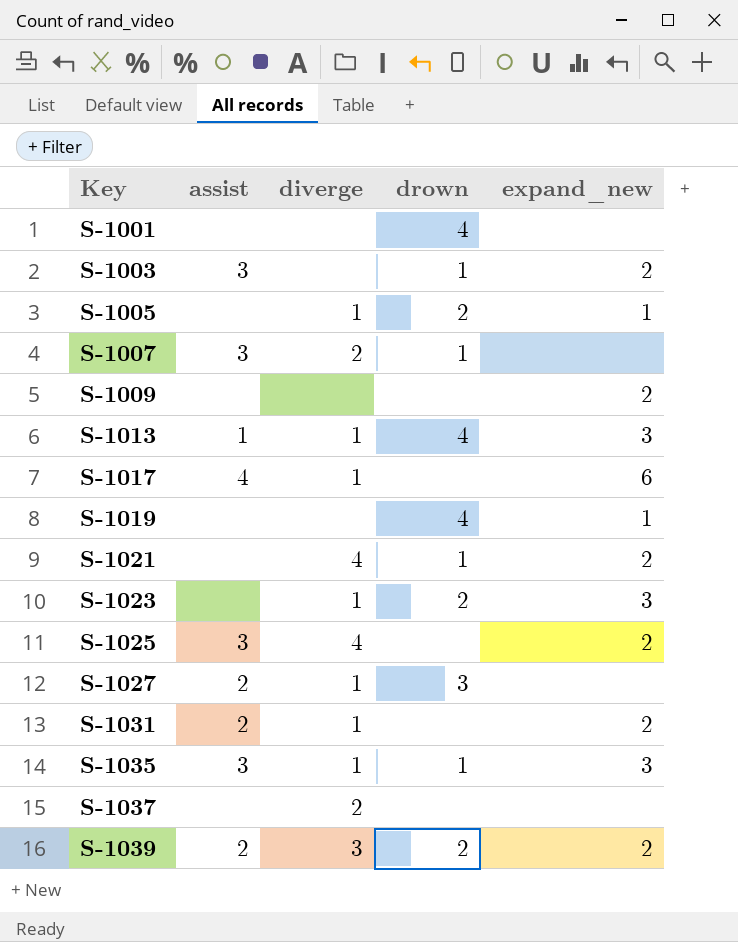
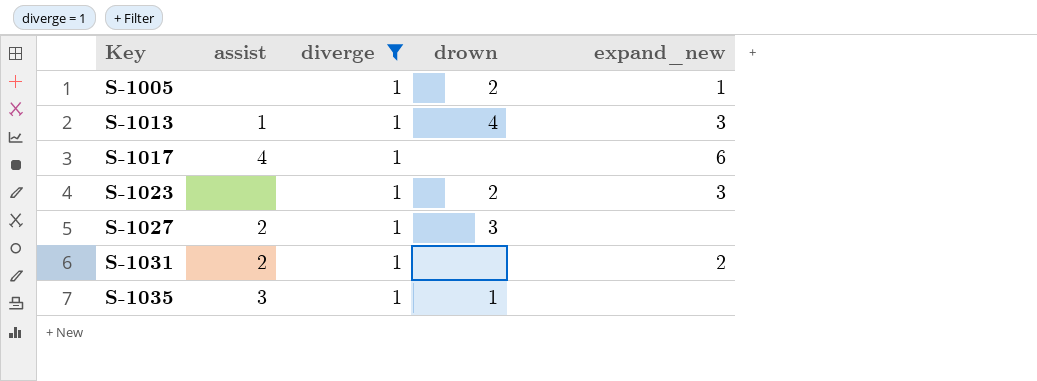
filter: none -> diverge = 1
S-1035 | expand_new: 3 -> none

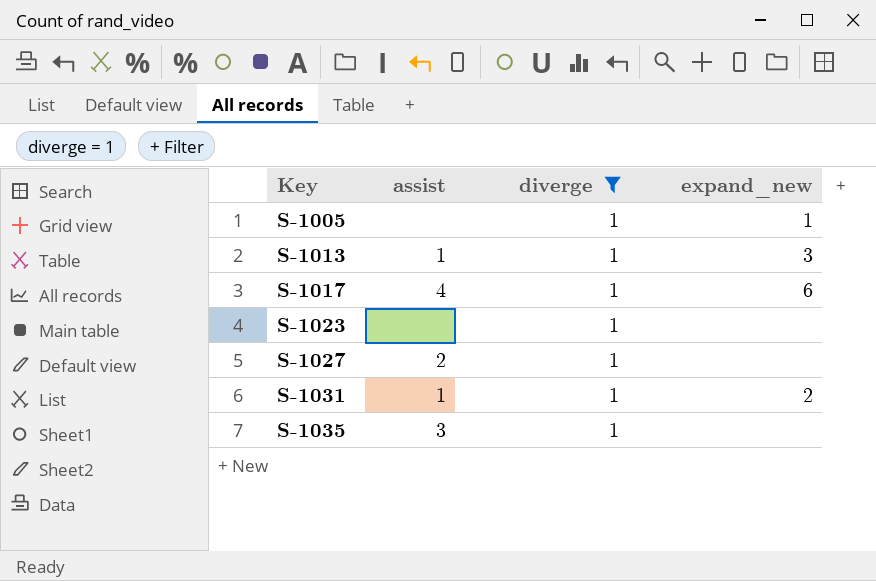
column drown | position: 4 -> none
S-1023 | expand_new: 3 -> none
S-1031 | assist: 2 -> 1

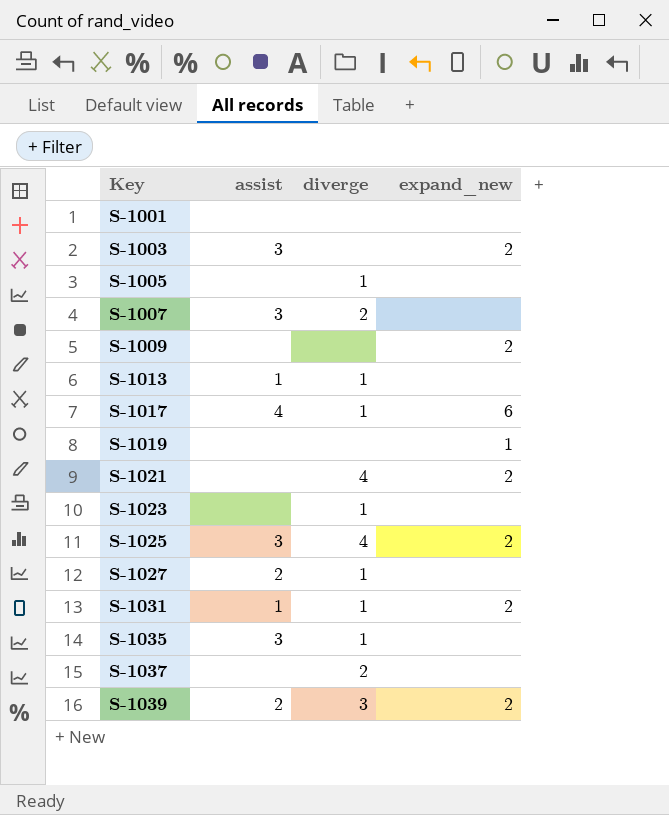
filter: diverge = 1 -> none
S-1005 | expand_new: 1 -> none
S-1013 | expand_new: 3 -> none

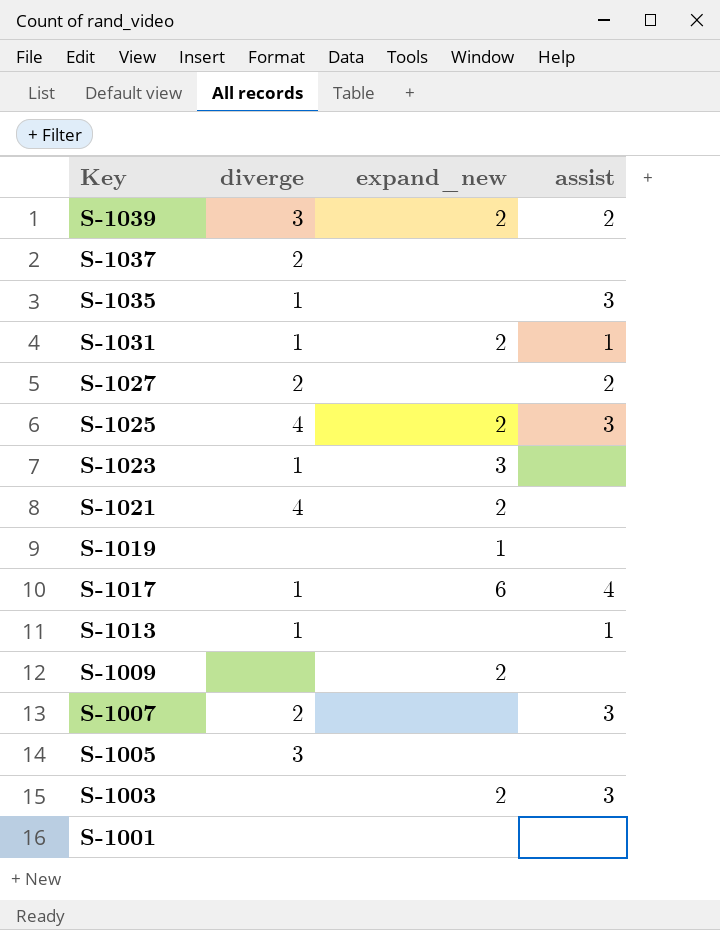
row order: Key ascending -> Key descending
column assist | position: 2 -> 4
S-1027 | diverge: 1 -> 2
S-1023 | expand_new: none -> 3
S-1005 | diverge: 1 -> 3

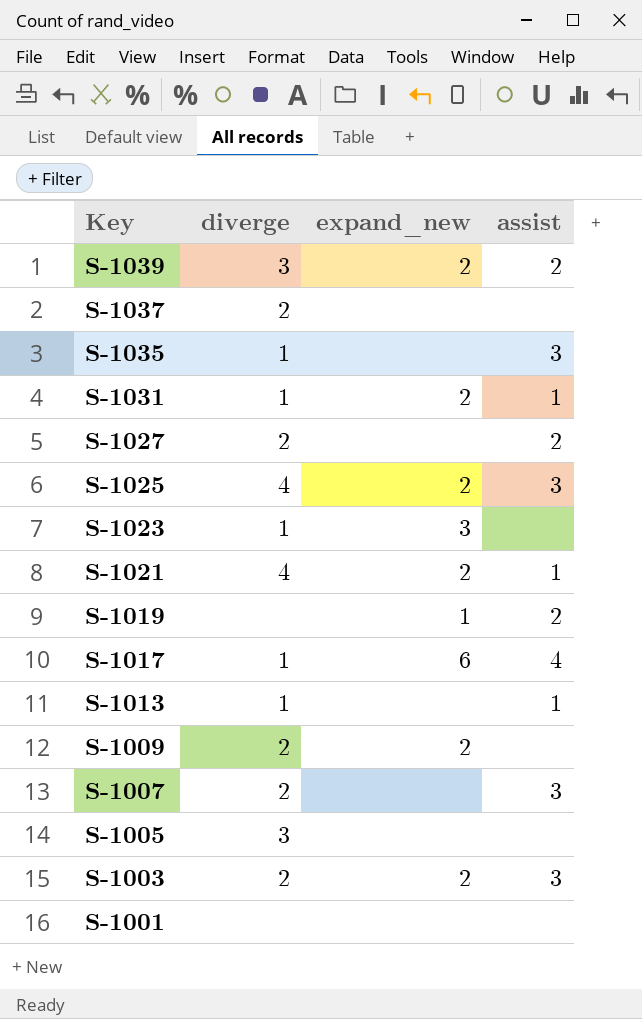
S-1021 | assist: none -> 1
S-1019 | assist: none -> 2
S-1009 | diverge: none -> 2
S-1003 | diverge: none -> 2

